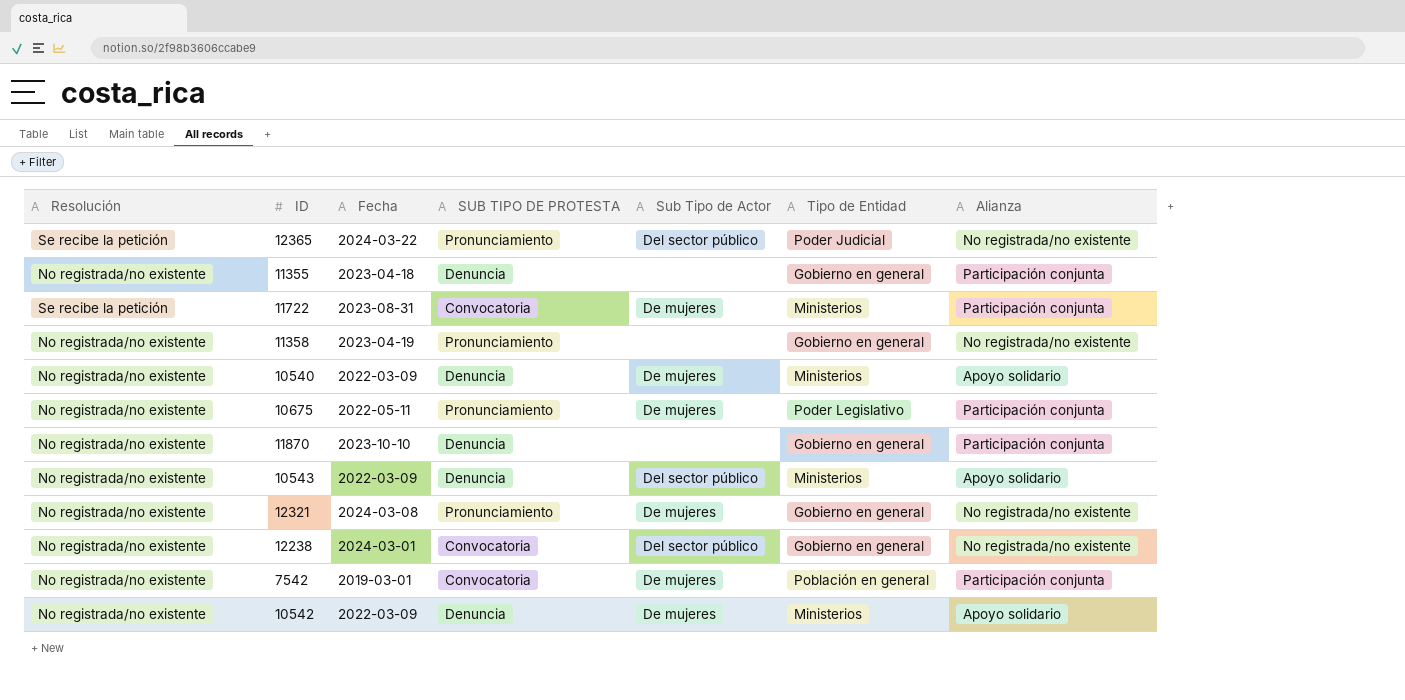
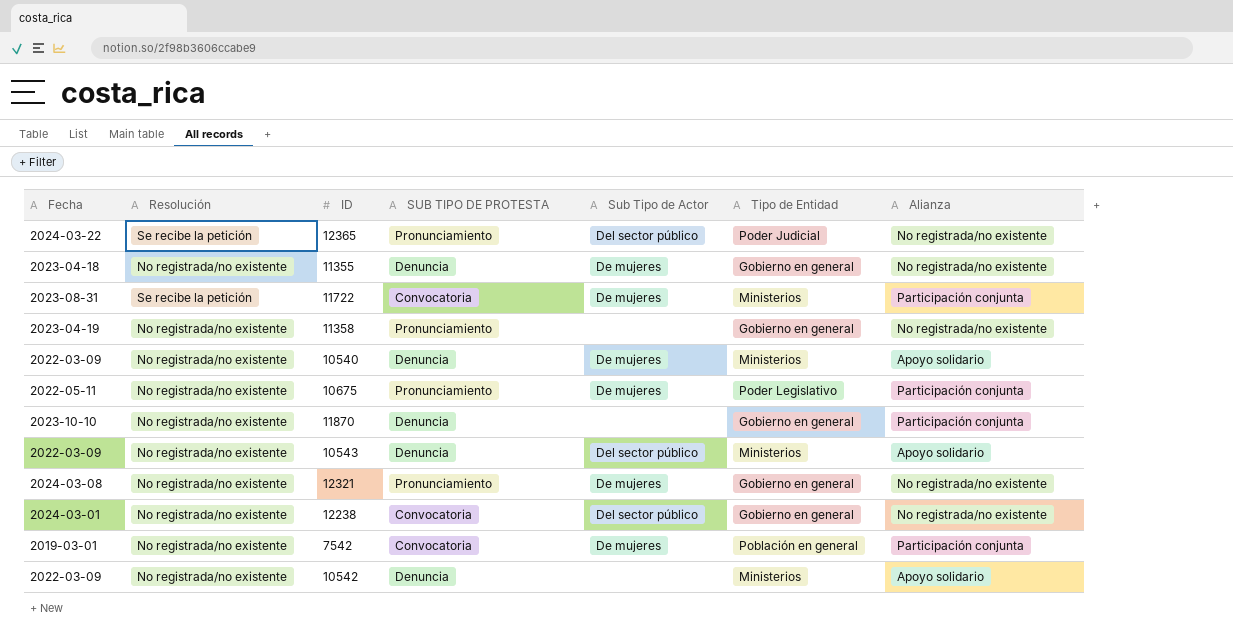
column Fecha | position: 3 -> 1
11355 | Sub Tipo de Actor: none -> De mujeres
11355 | Alianza: Participación conjunta -> No registrada/no existente
10542 | Sub Tipo de Actor: De mujeres -> none

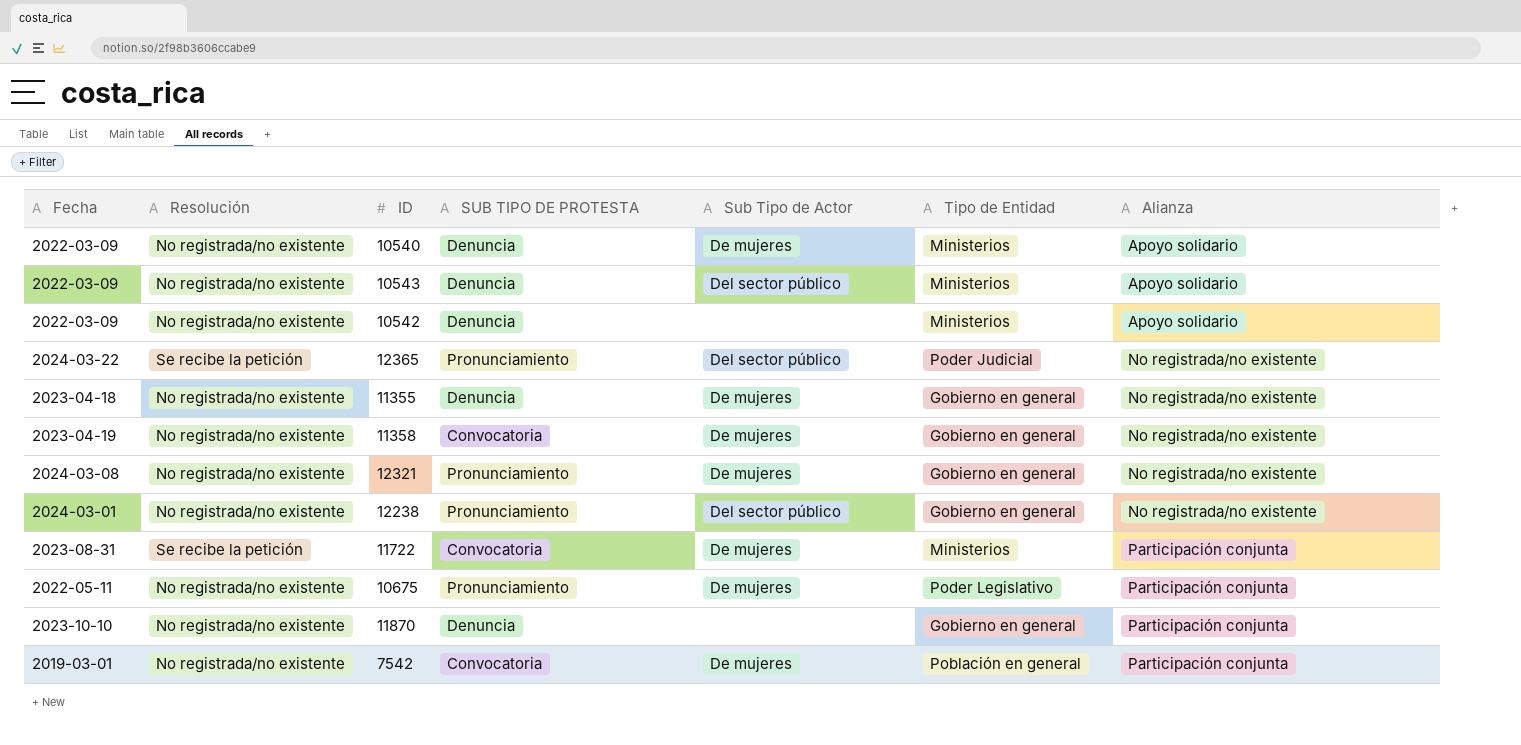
row order: none -> Alianza ascending
11358 | SUB TIPO DE PROTESTA: Pronunciamiento -> Convocatoria
11358 | Sub Tipo de Actor: none -> De mujeres
12238 | SUB TIPO DE PROTESTA: Convocatoria -> Pronunciamiento

